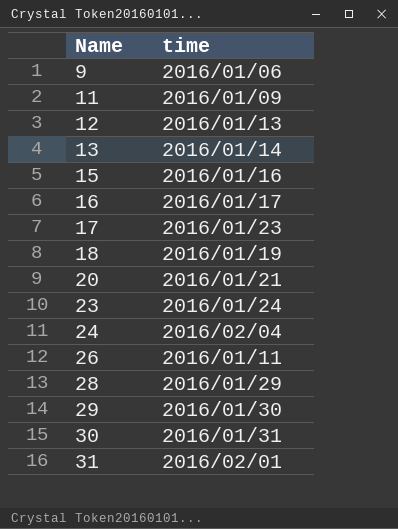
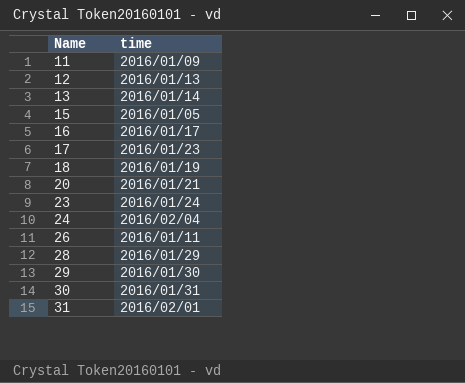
row 9: 2016/01/06 -> none
15 | time: 2016/01/16 -> 2016/01/05

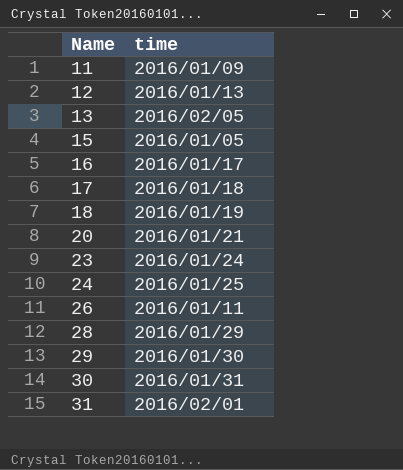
13 | time: 2016/01/14 -> 2016/02/05
17 | time: 2016/01/23 -> 2016/01/18
24 | time: 2016/02/04 -> 2016/01/25

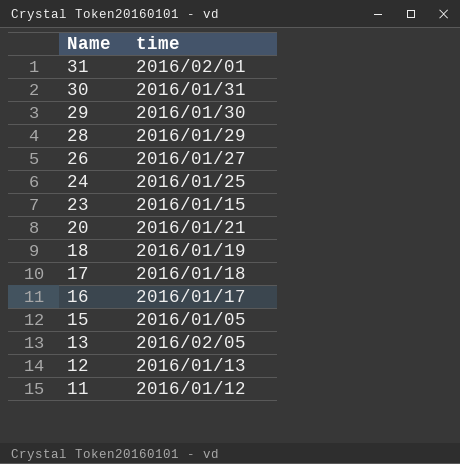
row order: Name ascending -> Name descending
26 | time: 2016/01/11 -> 2016/01/27
23 | time: 2016/01/24 -> 2016/01/15
11 | time: 2016/01/09 -> 2016/01/12

